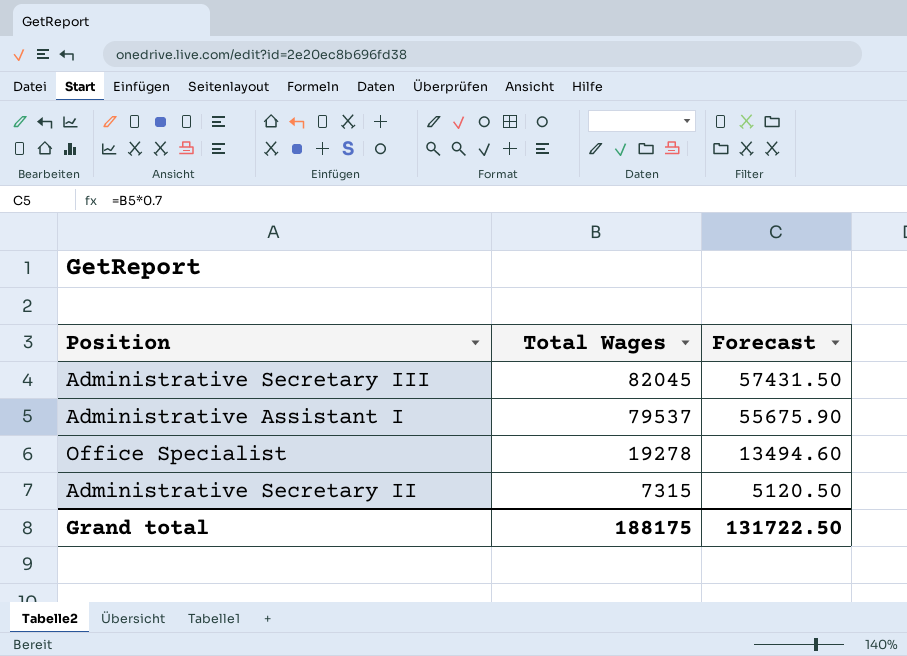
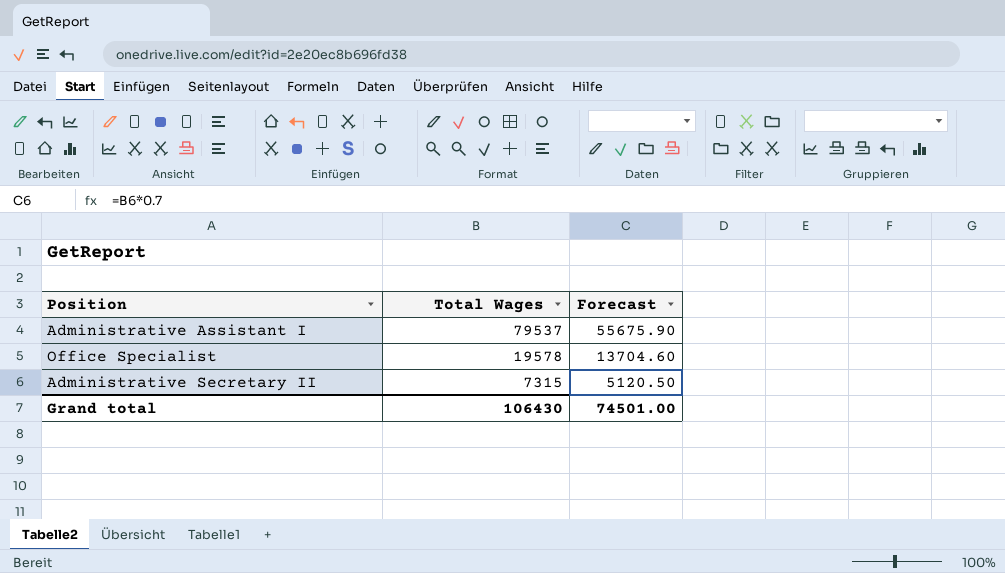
row Administrative Secretary III: 82045 | 57431.50 -> none
Office Specialist | Total Wages: 19278 -> 19578
Office Specialist | Forecast: 13494.60 -> 13704.60
Grand total | Total Wages: 188175 -> 106430
Grand total | Forecast: 131722.50 -> 74501.00

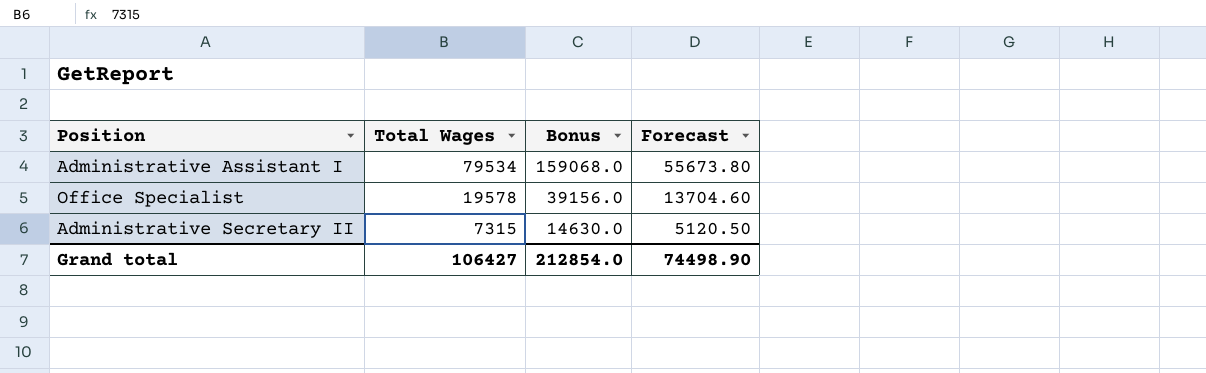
column Bonus | formula: none -> [Total Wages] * 2
Administrative Assistant I | Total Wages: 79537 -> 79534
Administrative Assistant I | Forecast: 55675.90 -> 55673.80
Grand total | Total Wages: 106430 -> 106427
Grand total | Forecast: 74501.00 -> 74498.90

